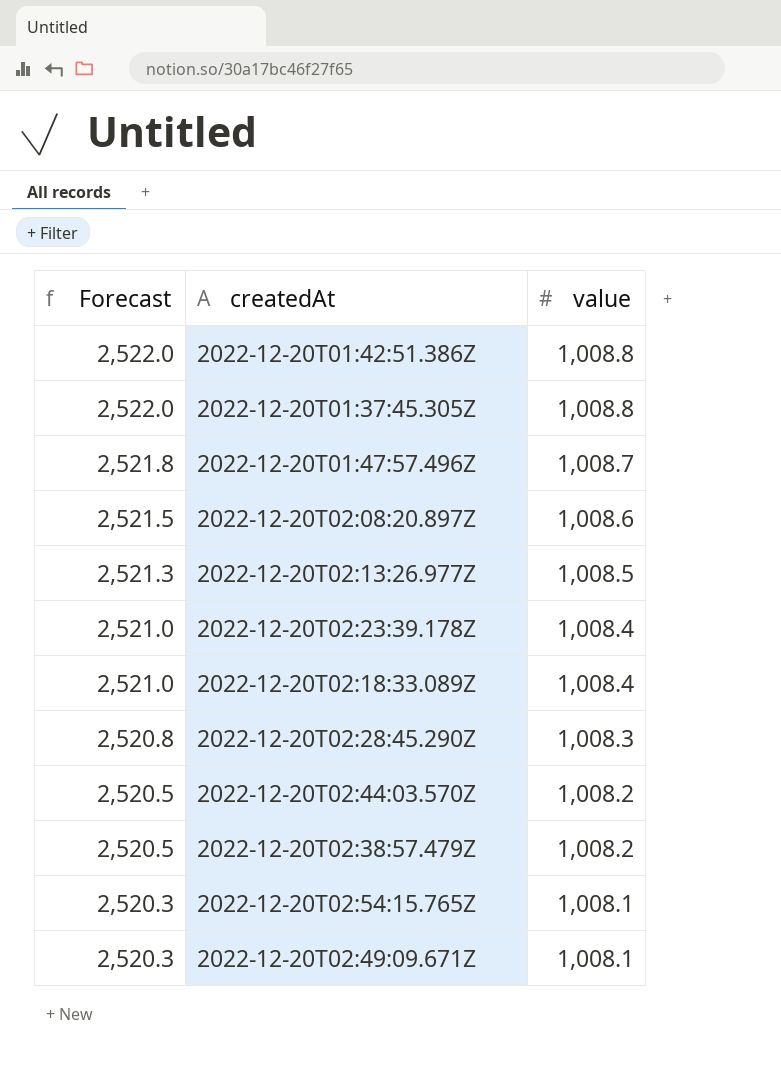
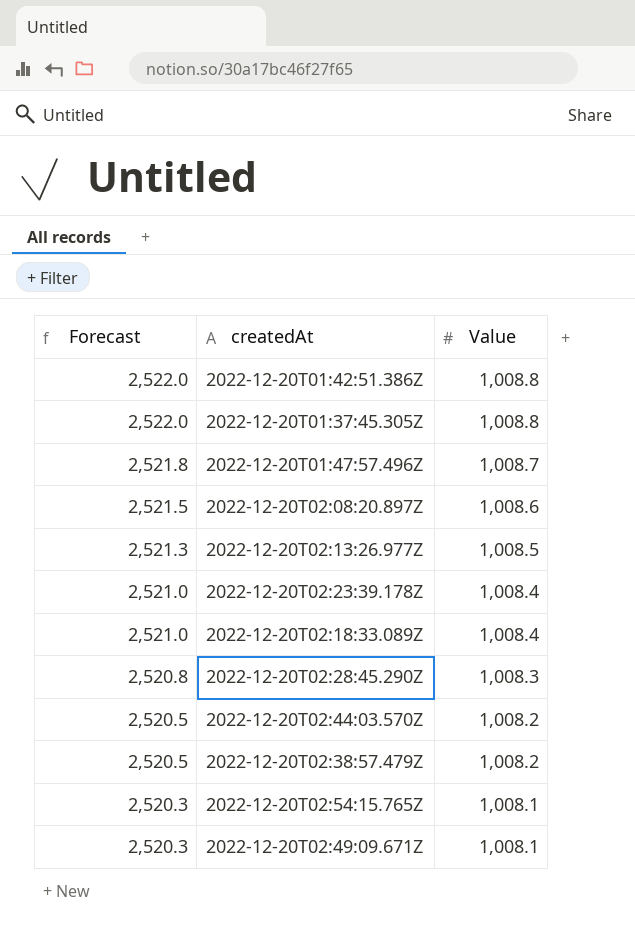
column name: value -> Value

